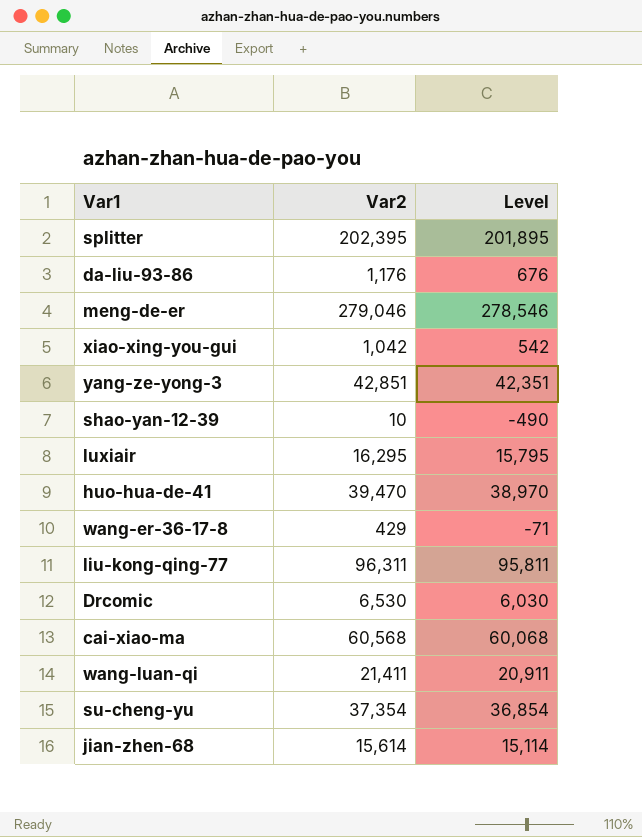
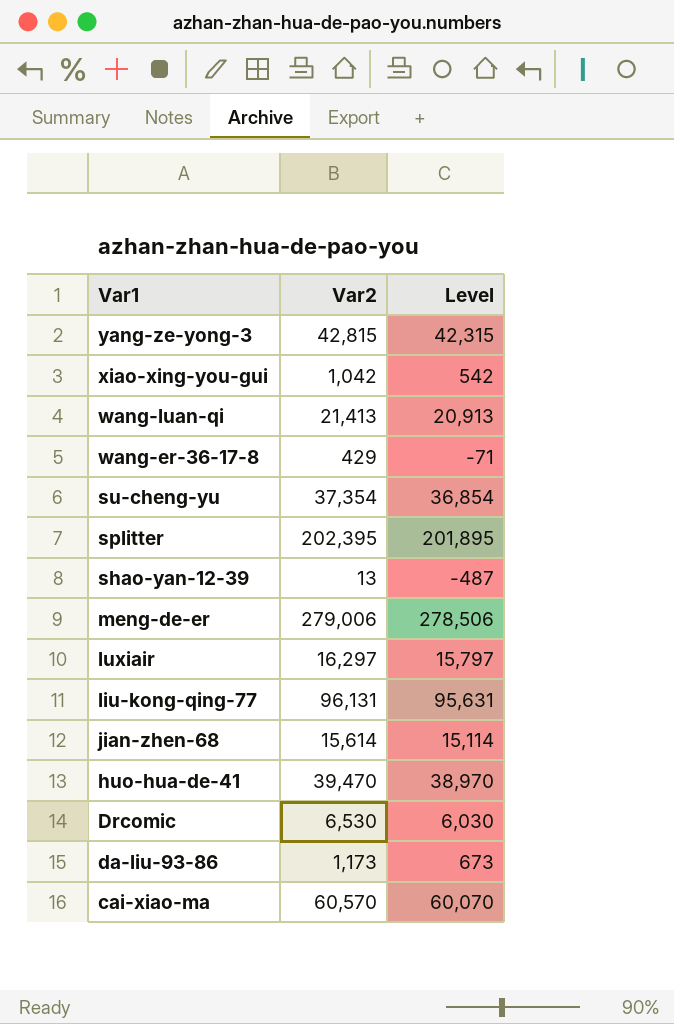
row order: none -> Var1 descending
yang-ze-yong-3 | Var2: 42,851 -> 42,815
yang-ze-yong-3 | Level: 42,351 -> 42,315
wang-luan-qi | Var2: 21,411 -> 21,413
wang-luan-qi | Level: 20,911 -> 20,913
shao-yan-12-39 | Var2: 10 -> 13
shao-yan-12-39 | Level: -490 -> -487
meng-de-er | Var2: 279,046 -> 279,006
meng-de-er | Level: 278,546 -> 278,506
luxiair | Var2: 16,295 -> 16,297
luxiair | Level: 15,795 -> 15,797
liu-kong-qing-77 | Var2: 96,311 -> 96,131
liu-kong-qing-77 | Level: 95,811 -> 95,631
da-liu-93-86 | Var2: 1,176 -> 1,173
da-liu-93-86 | Level: 676 -> 673
cai-xiao-ma | Var2: 60,568 -> 60,570
cai-xiao-ma | Level: 60,068 -> 60,070

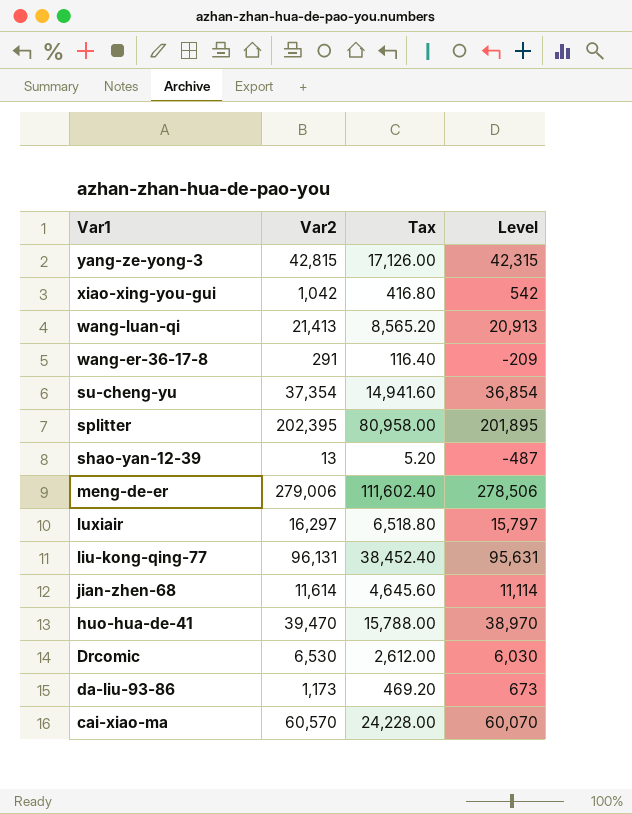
column Tax | formula: none -> [Var2] * 0.4
wang-er-36-17-8 | Var2: 429 -> 291
wang-er-36-17-8 | Level: -71 -> -209
jian-zhen-68 | Var2: 15,614 -> 11,614
jian-zhen-68 | Level: 15,114 -> 11,114

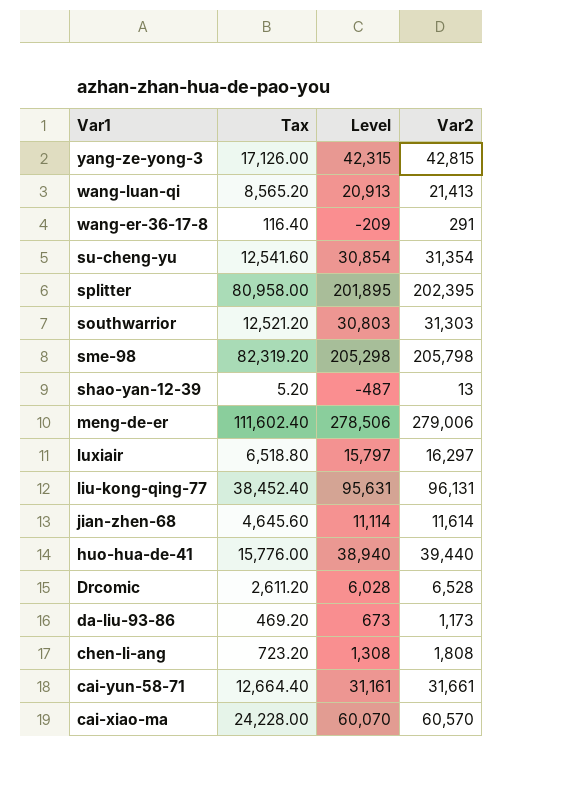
column Var2 | position: 2 -> 4
row xiao-xing-you-gui: 1,042 | 416.80 | 542 -> none
su-cheng-yu | Tax: 14,941.60 -> 12,541.60
su-cheng-yu | Level: 36,854 -> 30,854
su-cheng-yu | Var2: 37,354 -> 31,354
row southwarrior: none -> 12,521.20 | 30,803 | 31,303
row sme-98: none -> 82,319.20 | 205,298 | 205,798
huo-hua-de-41 | Tax: 15,788.00 -> 15,776.00
huo-hua-de-41 | Level: 38,970 -> 38,940
huo-hua-de-41 | Var2: 39,470 -> 39,440
Drcomic | Tax: 2,612.00 -> 2,611.20
Drcomic | Level: 6,030 -> 6,028
Drcomic | Var2: 6,530 -> 6,528
row chen-li-ang: none -> 723.20 | 1,308 | 1,808
row cai-yun-58-71: none -> 12,664.40 | 31,161 | 31,661

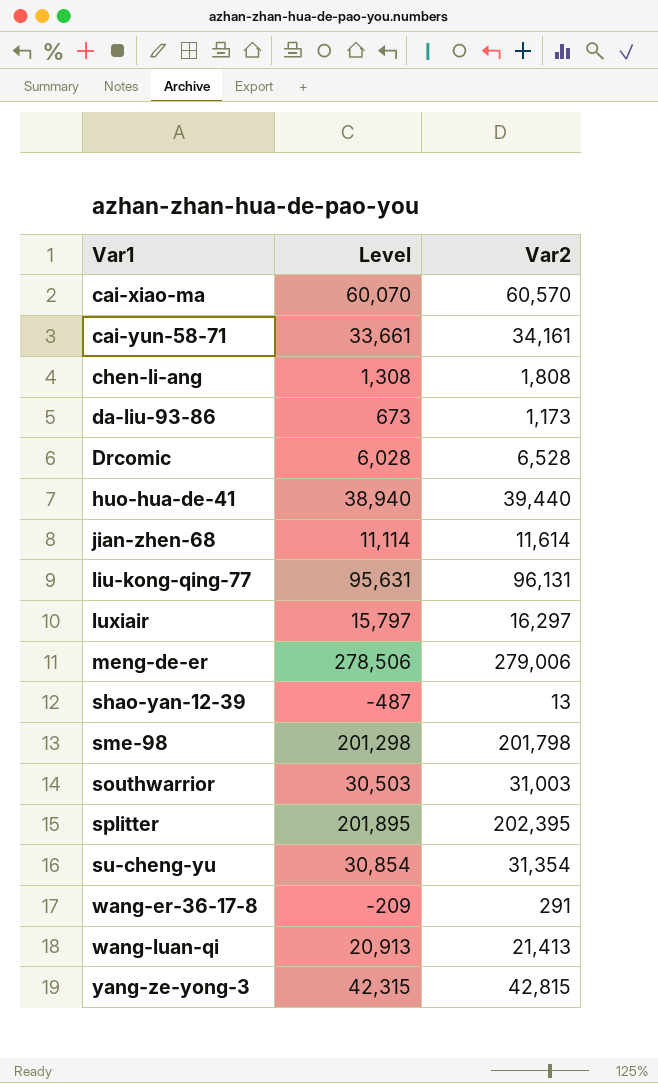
row order: Var1 descending -> Var1 ascending
column Tax | formula: [Var2] * 0.4 -> none
cai-yun-58-71 | Level: 31,161 -> 33,661
cai-yun-58-71 | Var2: 31,661 -> 34,161
sme-98 | Level: 205,298 -> 201,298
sme-98 | Var2: 205,798 -> 201,798
southwarrior | Level: 30,803 -> 30,503
southwarrior | Var2: 31,303 -> 31,003

